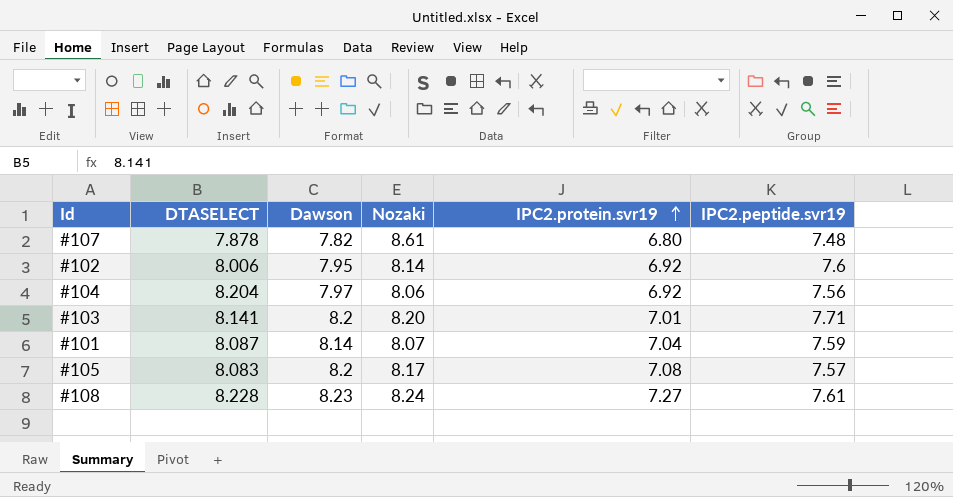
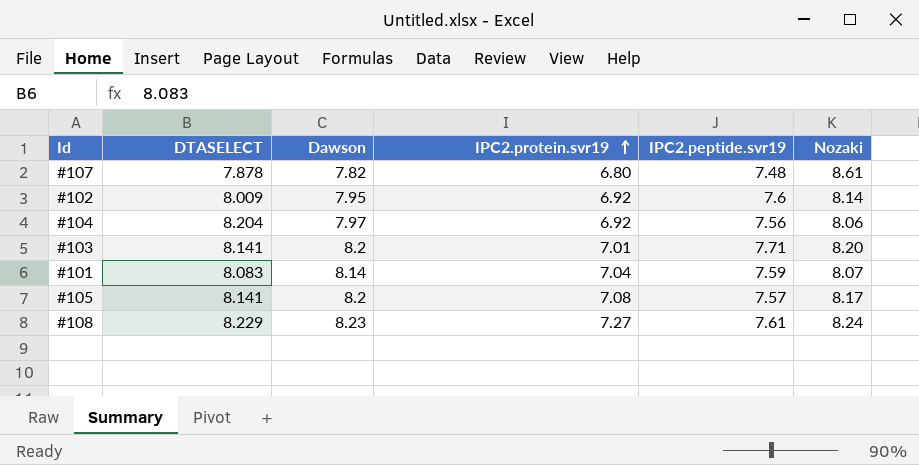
column Nozaki | position: 4 -> 6
#102 | DTASELECT: 8.006 -> 8.009
#101 | DTASELECT: 8.087 -> 8.083
#105 | DTASELECT: 8.083 -> 8.141
#108 | DTASELECT: 8.228 -> 8.229

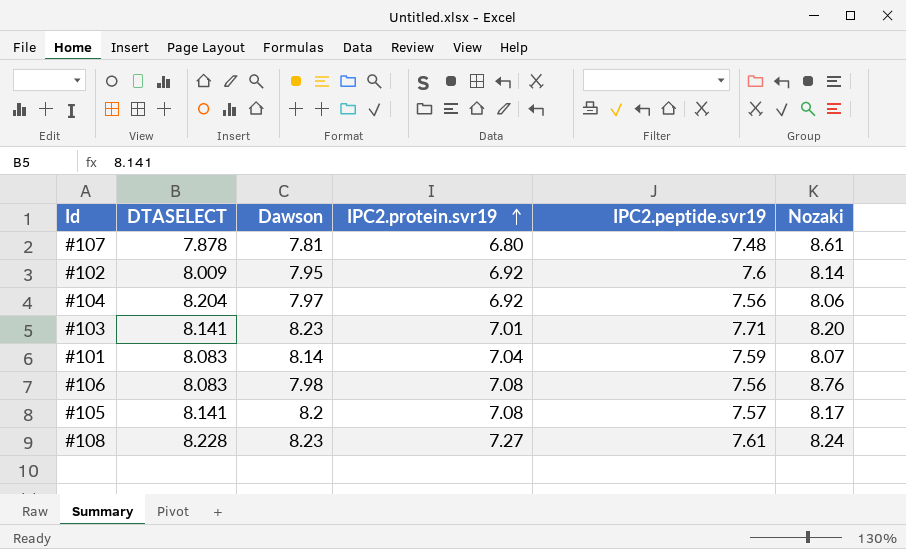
#107 | Dawson: 7.82 -> 7.81
#103 | Dawson: 8.2 -> 8.23
row #106: none -> 8.083 | 7.98 | 7.08 | 7.56 | 8.76
#108 | DTASELECT: 8.229 -> 8.228

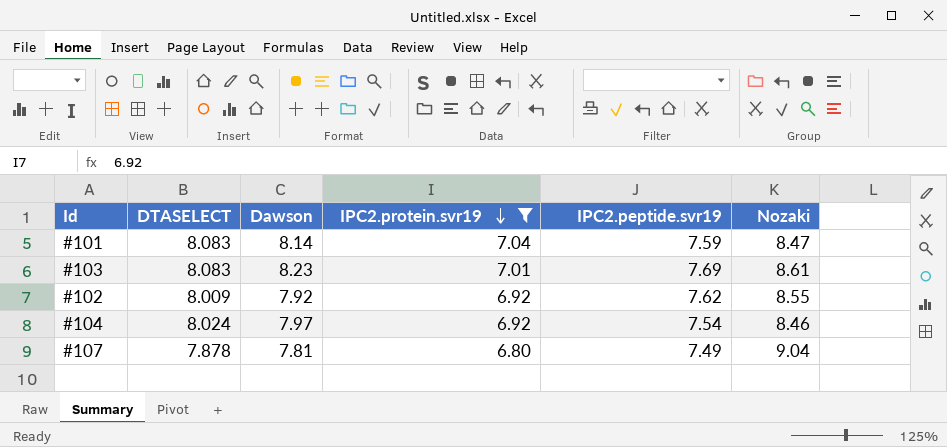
filter: none -> IPC2.protein.svr19 <= 7.04
row order: IPC2.protein.svr19 ascending -> IPC2.protein.svr19 descending
#101 | Nozaki: 8.07 -> 8.47
#103 | DTASELECT: 8.141 -> 8.083
#103 | IPC2.peptide.svr19: 7.71 -> 7.69
#103 | Nozaki: 8.20 -> 8.61
#102 | Dawson: 7.95 -> 7.92
#102 | IPC2.peptide.svr19: 7.6 -> 7.62
#102 | Nozaki: 8.14 -> 8.55
#104 | DTASELECT: 8.204 -> 8.024
#104 | IPC2.peptide.svr19: 7.56 -> 7.54
#104 | Nozaki: 8.06 -> 8.46
#107 | IPC2.peptide.svr19: 7.48 -> 7.49
#107 | Nozaki: 8.61 -> 9.04

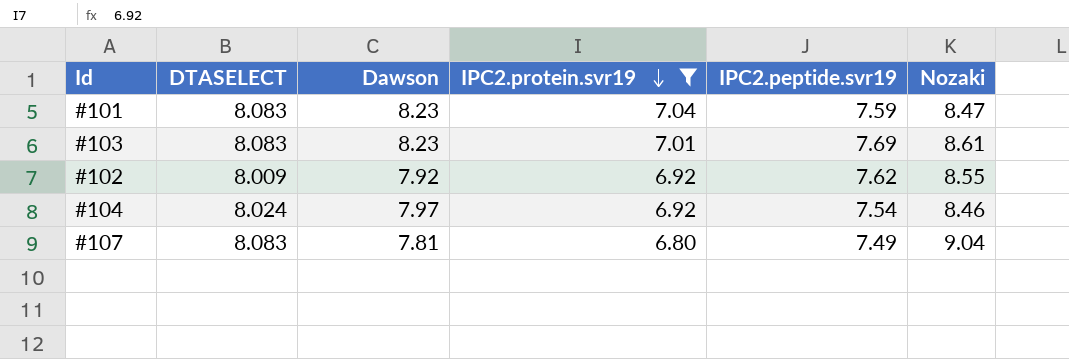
#101 | Dawson: 8.14 -> 8.23
#107 | DTASELECT: 7.878 -> 8.083

